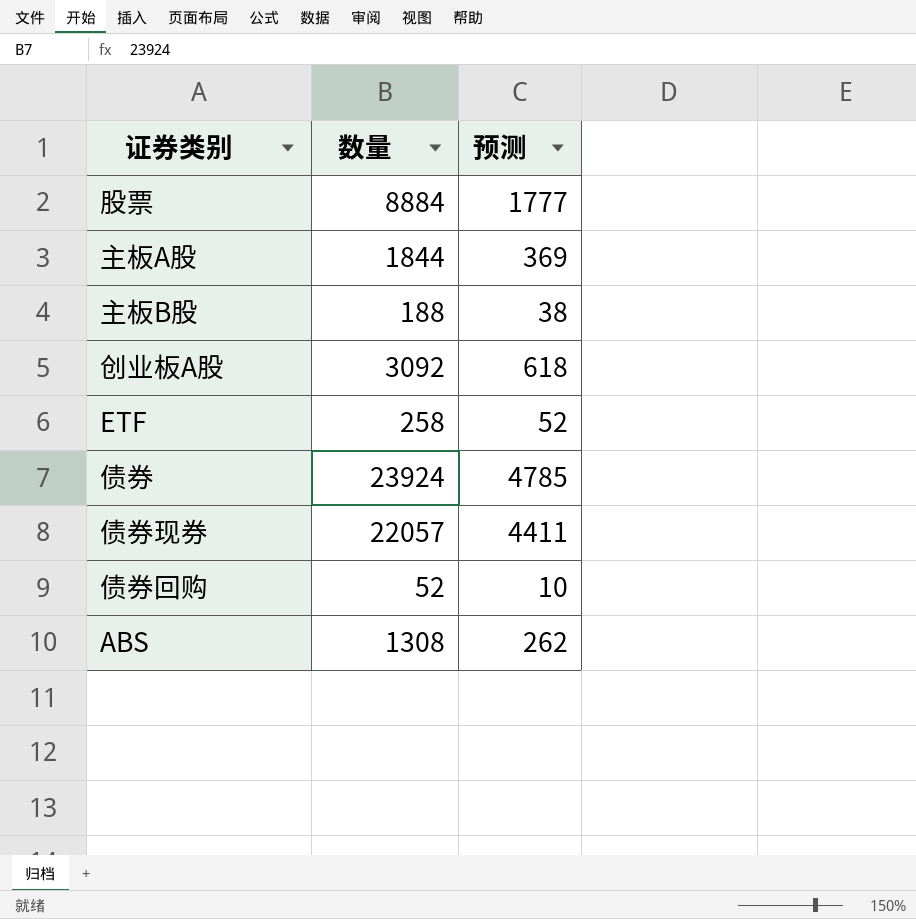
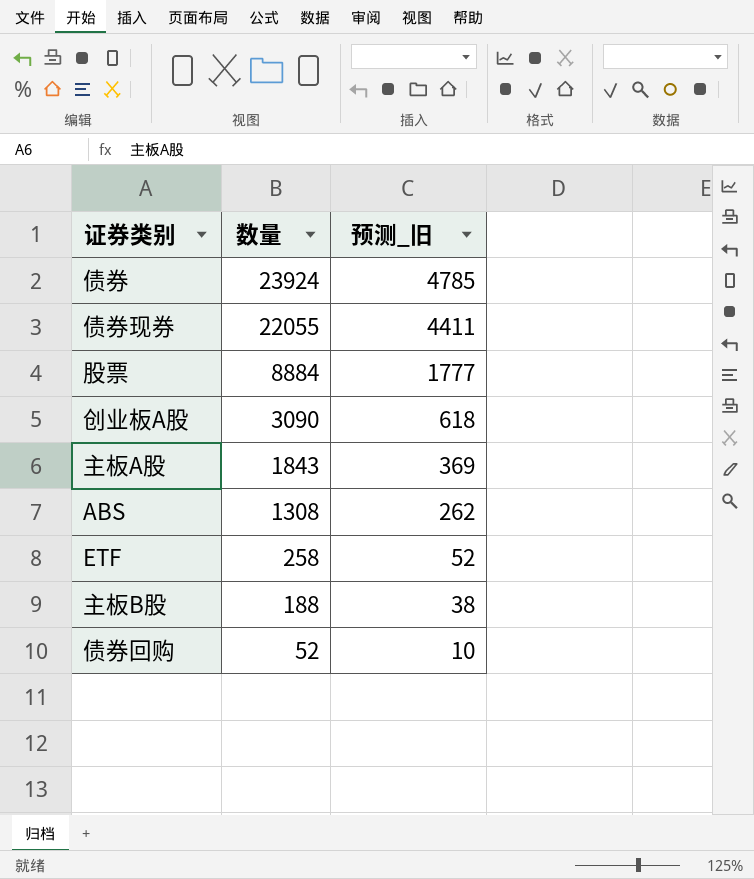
row order: none -> 数量 descending
column name: 预测 -> 预测_旧
债券现券 | 数量: 22057 -> 22055
创业板A股 | 数量: 3092 -> 3090
主板A股 | 数量: 1844 -> 1843

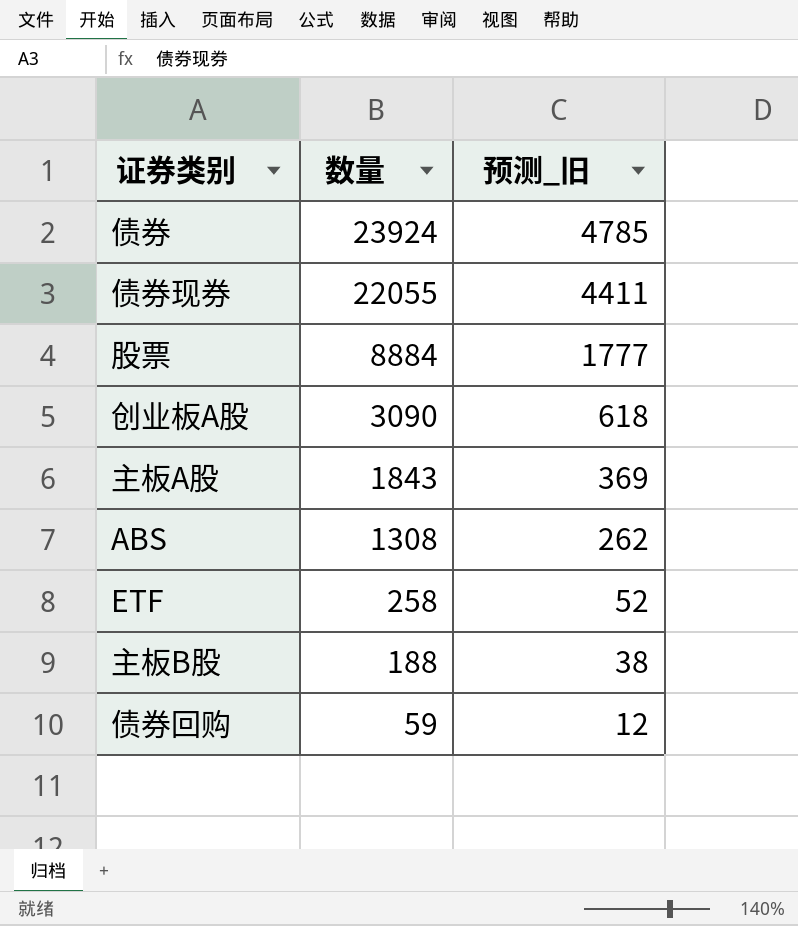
债券回购 | 数量: 52 -> 59
债券回购 | 预测_旧: 10 -> 12

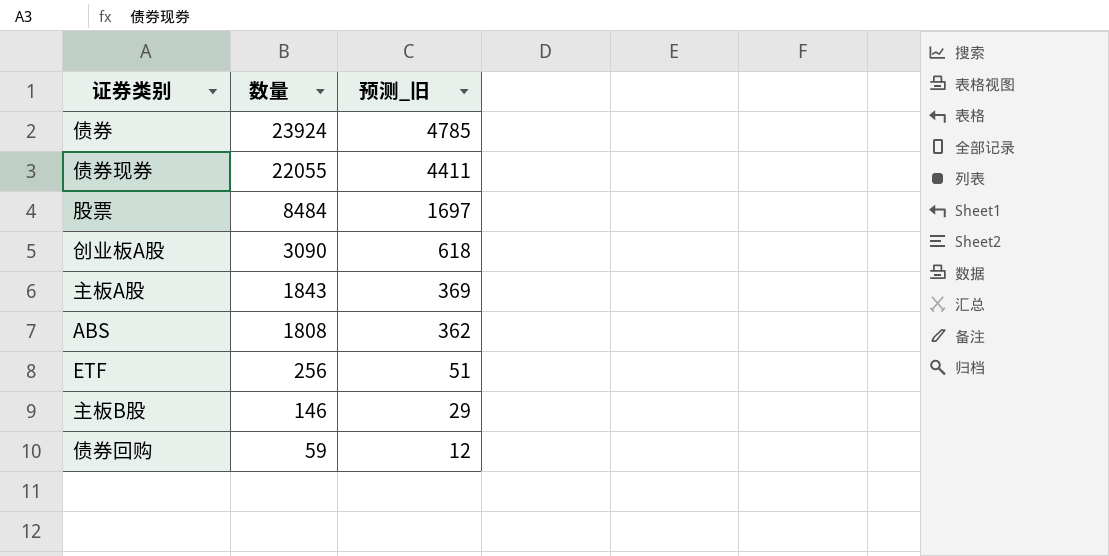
股票 | 数量: 8884 -> 8484
股票 | 预测_旧: 1777 -> 1697
ABS | 数量: 1308 -> 1808
ABS | 预测_旧: 262 -> 362
ETF | 数量: 258 -> 256
ETF | 预测_旧: 52 -> 51
主板B股 | 数量: 188 -> 146
主板B股 | 预测_旧: 38 -> 29

